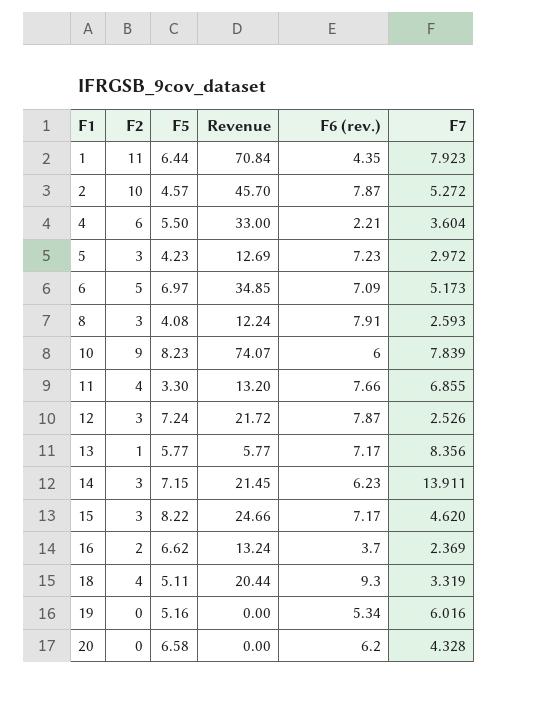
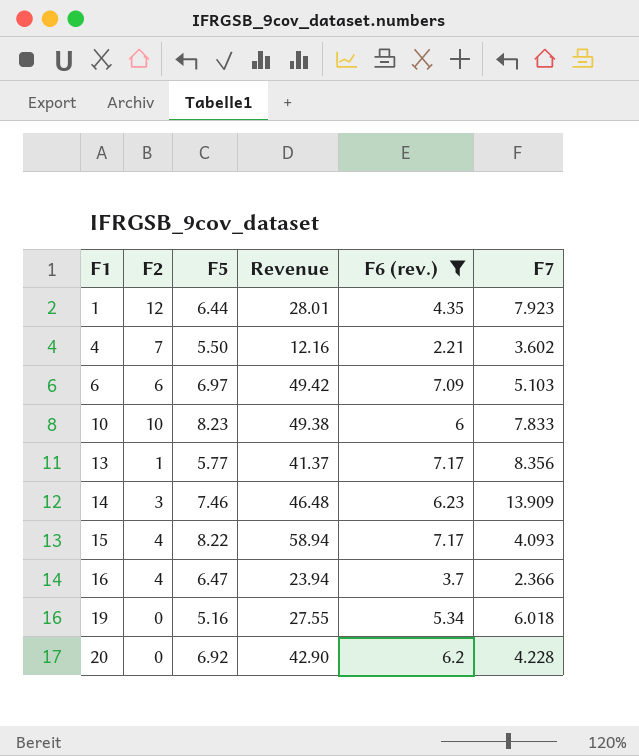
filter: none -> F6 (rev.) <= 7.17
column Revenue | formula: [F2] * [F5] -> [F5] * [F6 (rev.)]
1 | F2: 11 -> 12
4 | F2: 6 -> 7
4 | F7: 3.604 -> 3.602
6 | F2: 5 -> 6
6 | F7: 5.173 -> 5.103
10 | F2: 9 -> 10
10 | F7: 7.839 -> 7.833
14 | F5: 7.15 -> 7.46
14 | F7: 13.911 -> 13.909
15 | F2: 3 -> 4
15 | F7: 4.620 -> 4.093
16 | F2: 2 -> 4
16 | F5: 6.62 -> 6.47
16 | F7: 2.369 -> 2.366
19 | F7: 6.016 -> 6.018
20 | F5: 6.58 -> 6.92
20 | F7: 4.328 -> 4.228

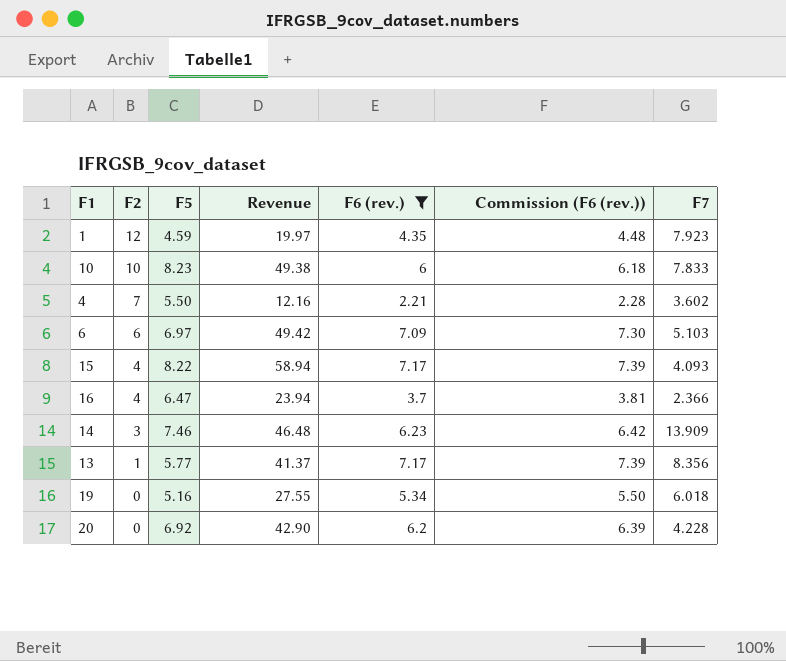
row order: F1 ascending -> F2 descending
column Commission (F6 (rev.)) | formula: none -> [F6 (rev.)] * 1.03
1 | F5: 6.44 -> 4.59
1 | Revenue: 28.01 -> 19.97

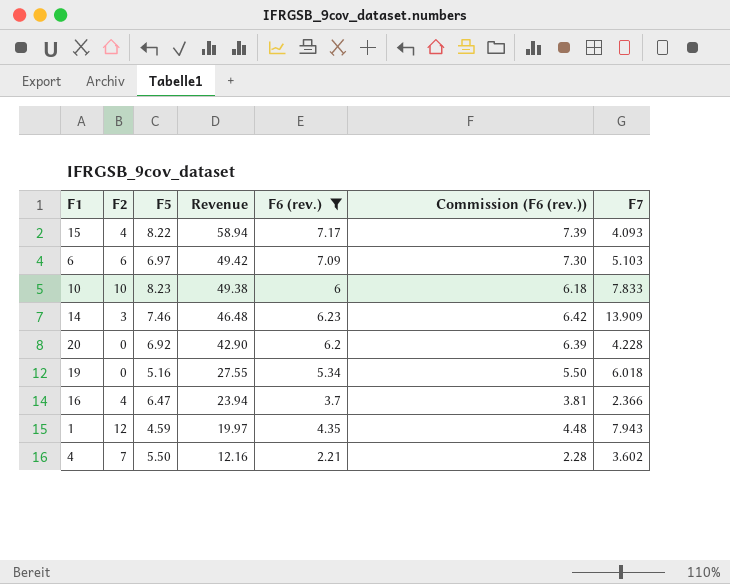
row order: F2 descending -> Revenue descending
row 13: 1 | 5.77 | 41.37 | 7.17 | 7.39 | 8.356 -> none
1 | F7: 7.923 -> 7.943

